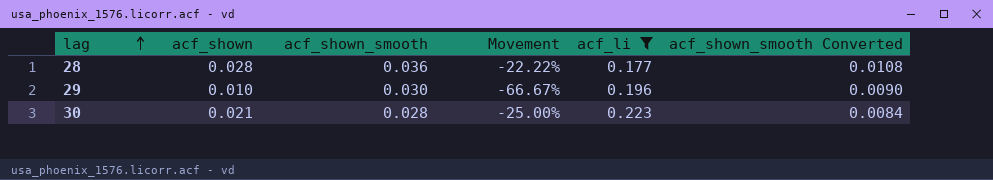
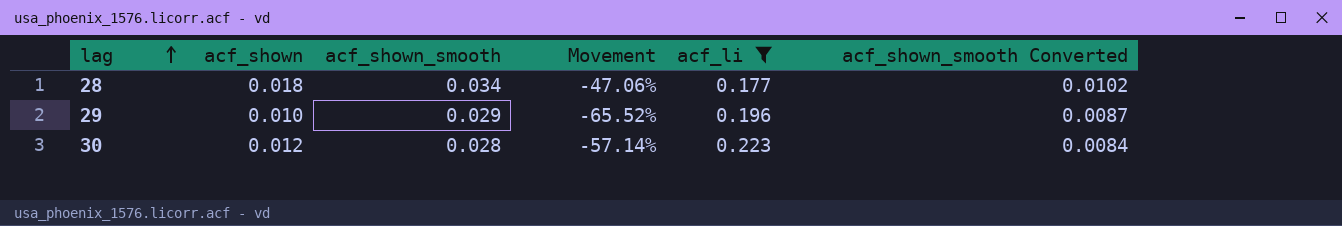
28 | acf_shown: 0.028 -> 0.018
28 | acf_shown_smooth: 0.036 -> 0.034
28 | Movement: -22.22% -> -47.06%
28 | acf_shown_smooth Converted: 0.0108 -> 0.0102
29 | acf_shown_smooth: 0.030 -> 0.029
29 | Movement: -66.67% -> -65.52%
29 | acf_shown_smooth Converted: 0.0090 -> 0.0087
30 | acf_shown: 0.021 -> 0.012
30 | Movement: -25.00% -> -57.14%

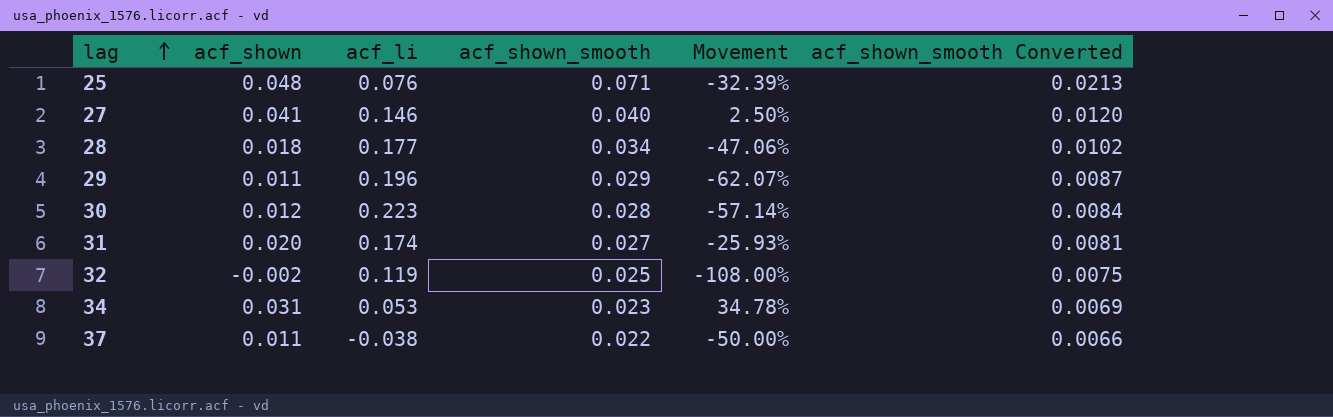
filter: acf_li >= 0.177 -> none
column acf_li | position: 5 -> 3
29 | acf_shown: 0.010 -> 0.011
29 | Movement: -65.52% -> -62.07%

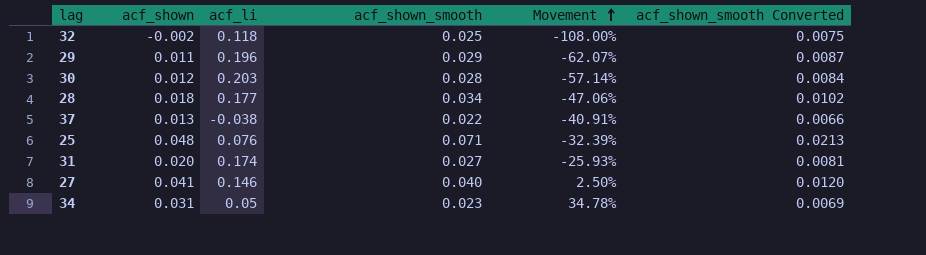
row order: lag ascending -> Movement ascending
32 | acf_li: 0.119 -> 0.118
30 | acf_li: 0.223 -> 0.203
37 | acf_shown: 0.011 -> 0.013
37 | Movement: -50.00% -> -40.91%
34 | acf_li: 0.053 -> 0.05

